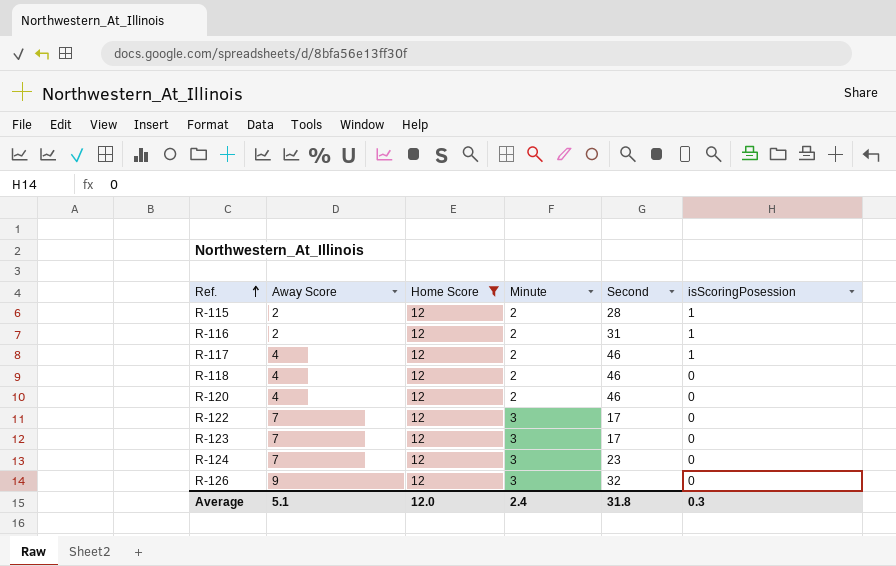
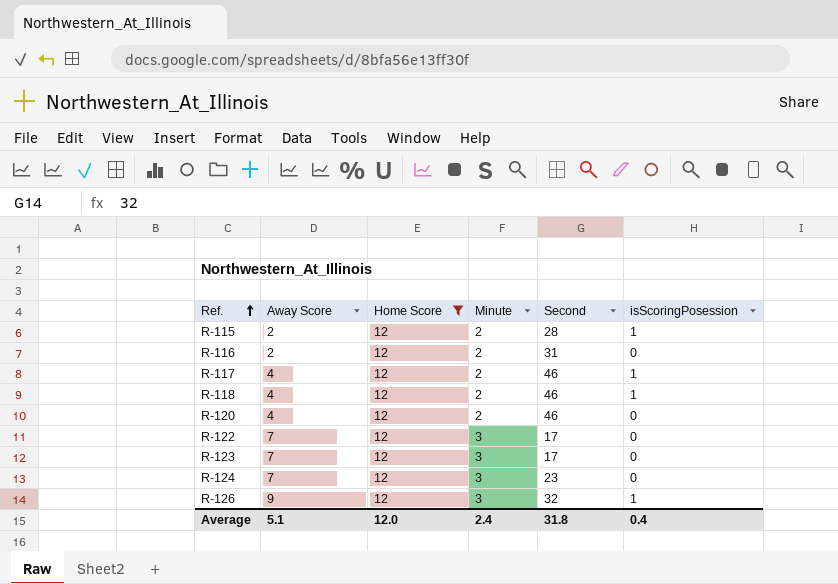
R-116 | isScoringPosession: 1 -> 0
R-118 | isScoringPosession: 0 -> 1
R-126 | isScoringPosession: 0 -> 1
Average | isScoringPosession: 0.3 -> 0.4

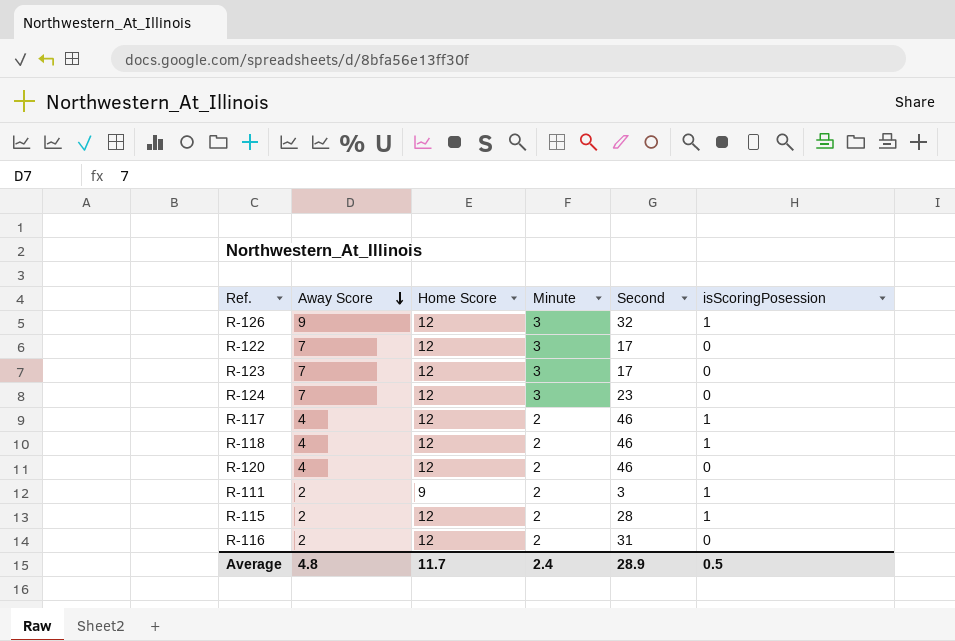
filter: Home Score = 12 -> none
row order: Ref. ascending -> Away Score descending
Average | Away Score: 5.1 -> 4.8
Average | Home Score: 12.0 -> 11.7
Average | Second: 31.8 -> 28.9
Average | isScoringPosession: 0.4 -> 0.5

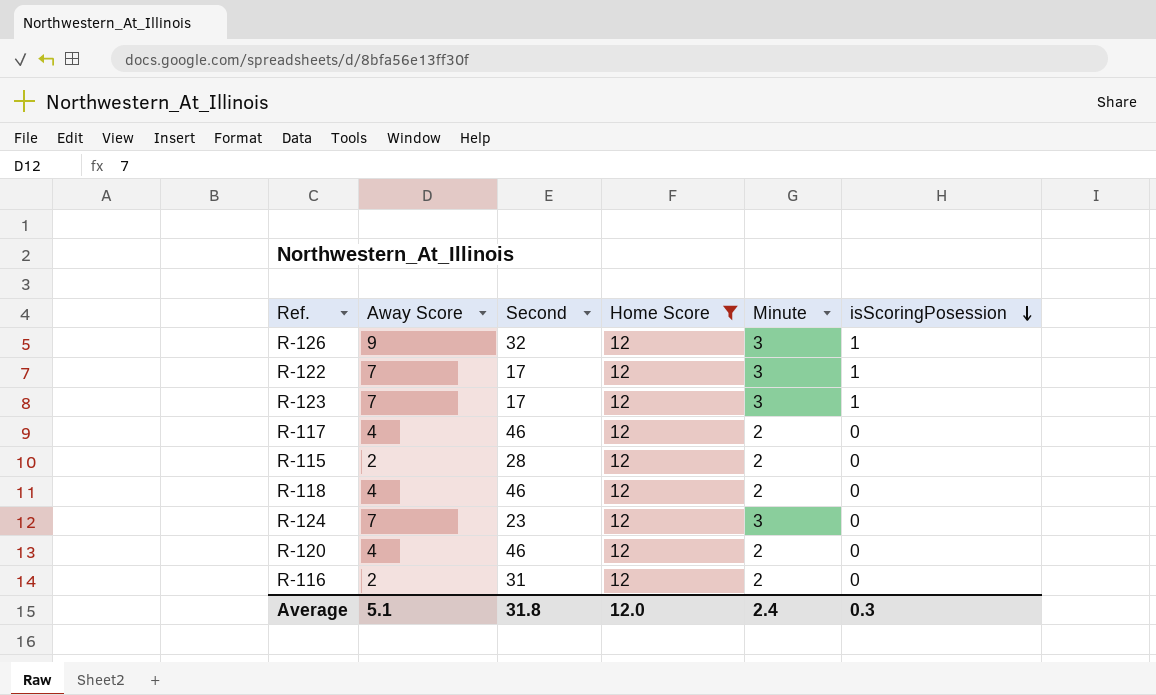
filter: none -> Home Score = 12
row order: Away Score descending -> isScoringPosession descending
column Second | position: 5 -> 3
R-122 | isScoringPosession: 0 -> 1
R-123 | isScoringPosession: 0 -> 1
R-117 | isScoringPosession: 1 -> 0
R-115 | isScoringPosession: 1 -> 0
R-118 | isScoringPosession: 1 -> 0
Average | Away Score: 4.8 -> 5.1
Average | Second: 28.9 -> 31.8
Average | Home Score: 11.7 -> 12.0
Average | isScoringPosession: 0.5 -> 0.3

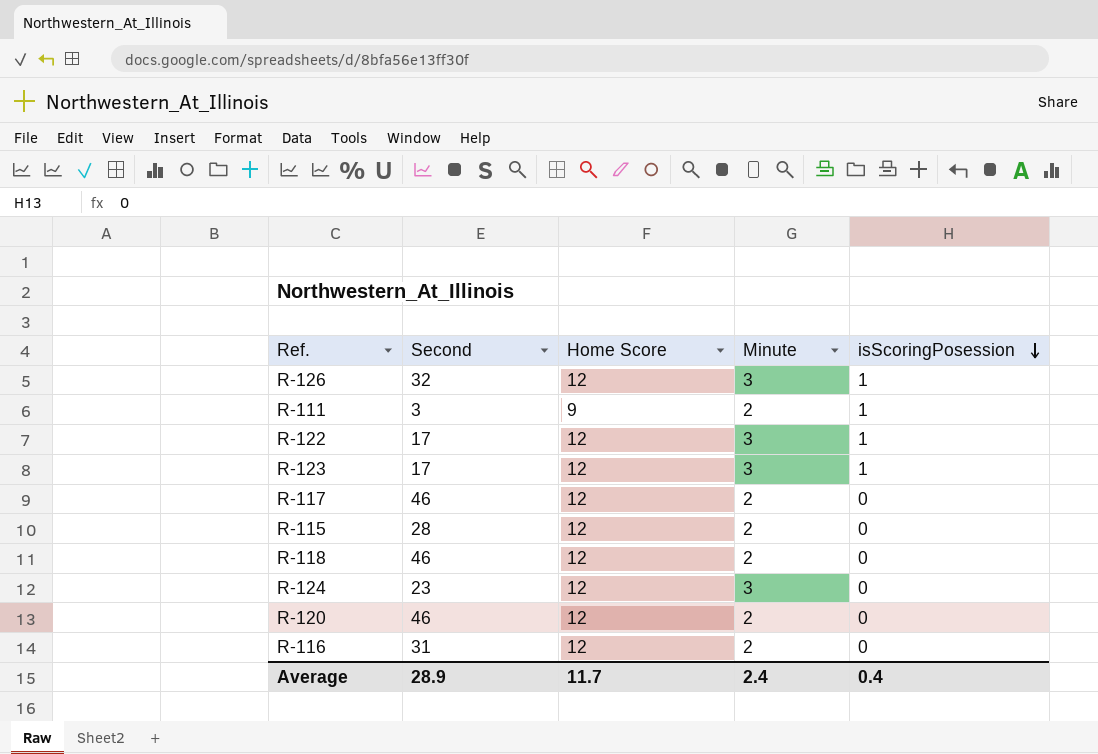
filter: Home Score = 12 -> none
column Away Score | position: 2 -> none
Average | Second: 31.8 -> 28.9
Average | Home Score: 12.0 -> 11.7
Average | isScoringPosession: 0.3 -> 0.4

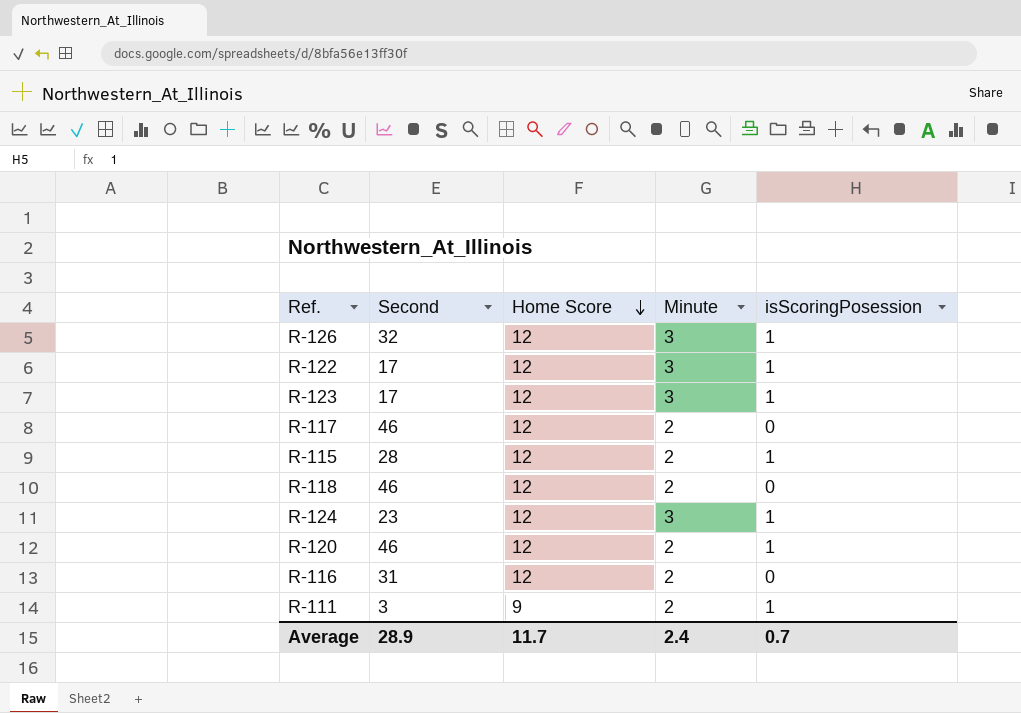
row order: isScoringPosession descending -> Home Score descending
R-115 | isScoringPosession: 0 -> 1
R-124 | isScoringPosession: 0 -> 1
R-120 | isScoringPosession: 0 -> 1
Average | isScoringPosession: 0.4 -> 0.7

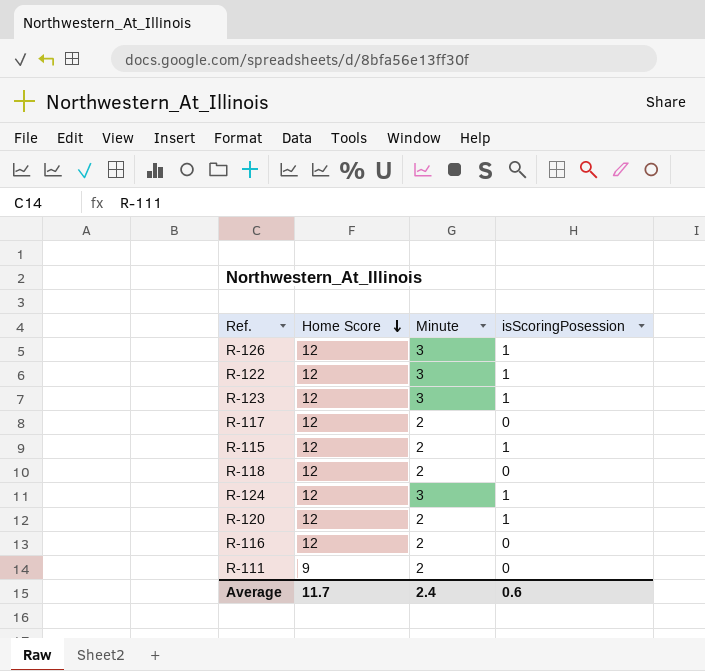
column Second | position: 2 -> none
R-111 | isScoringPosession: 1 -> 0
Average | isScoringPosession: 0.7 -> 0.6

